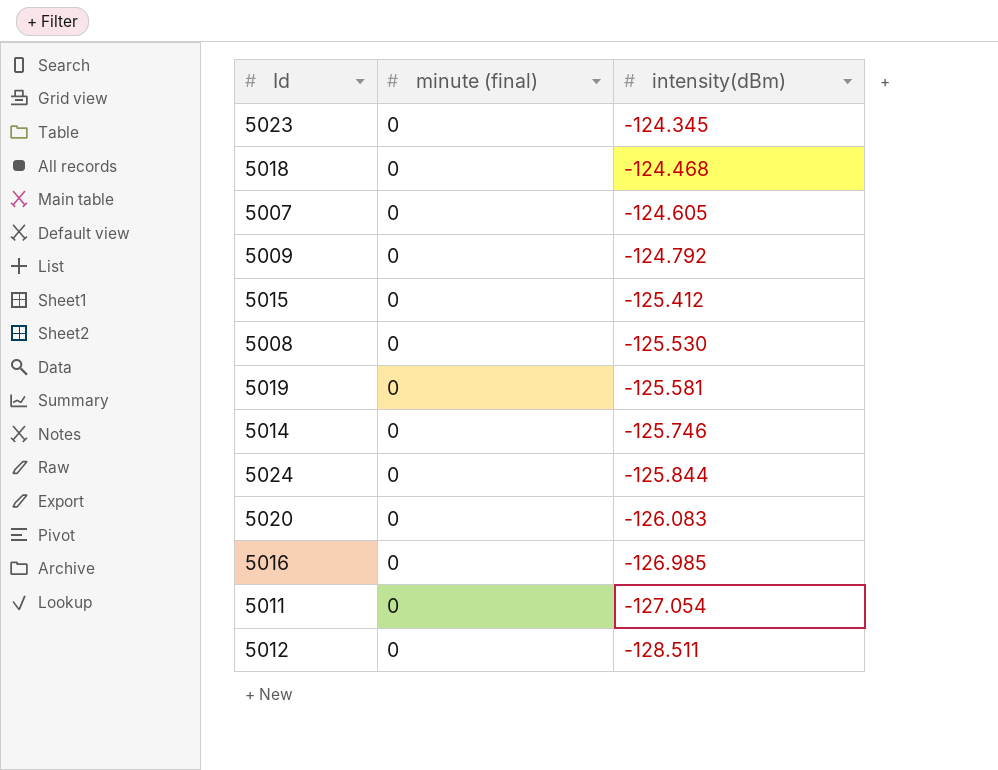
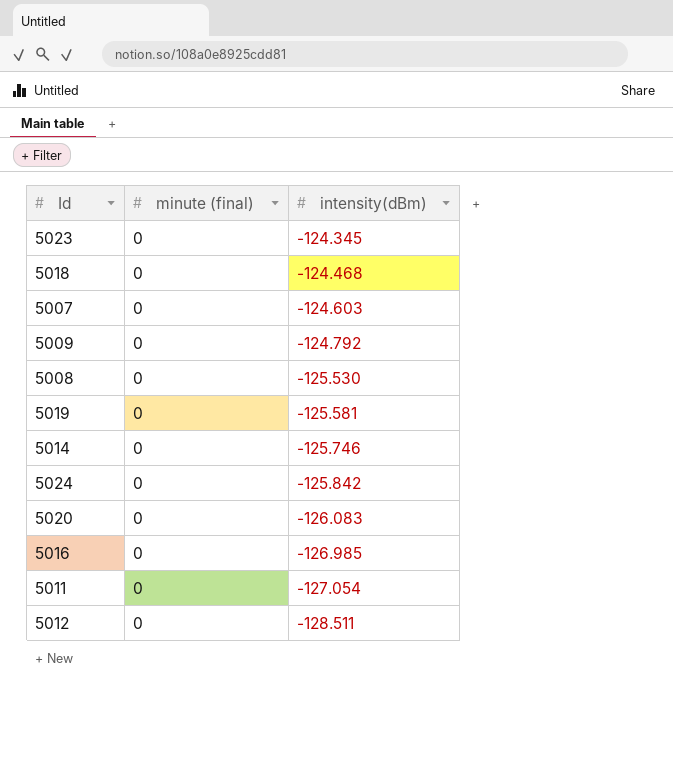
row 5015: 0 | -125.412 -> none
5007 | intensity(dBm): -124.605 -> -124.603
5024 | intensity(dBm): -125.844 -> -125.842

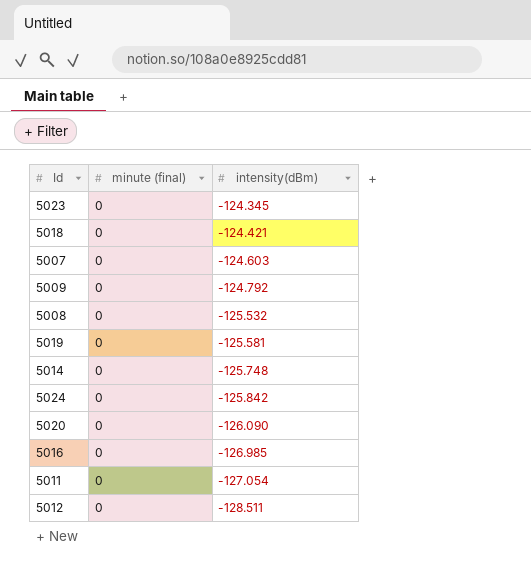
5018 | intensity(dBm): -124.468 -> -124.421
5008 | intensity(dBm): -125.530 -> -125.532
5014 | intensity(dBm): -125.746 -> -125.748
5020 | intensity(dBm): -126.083 -> -126.090

